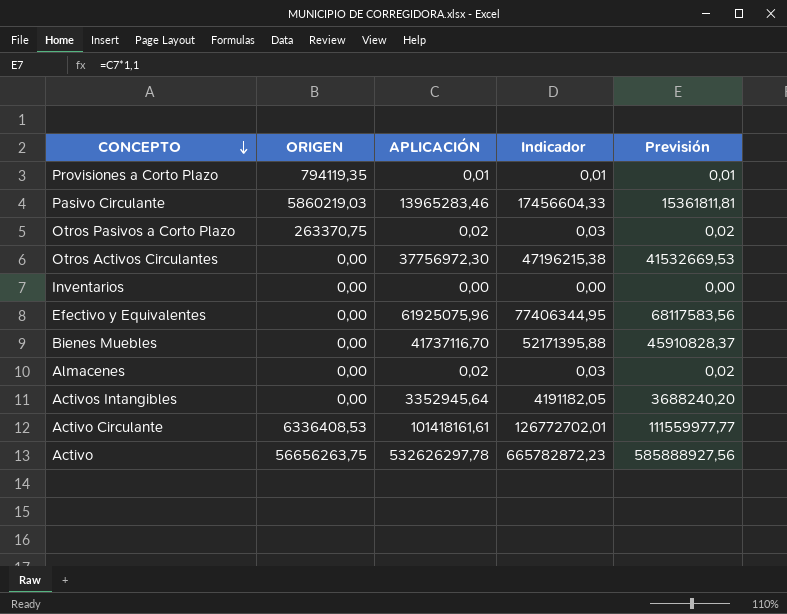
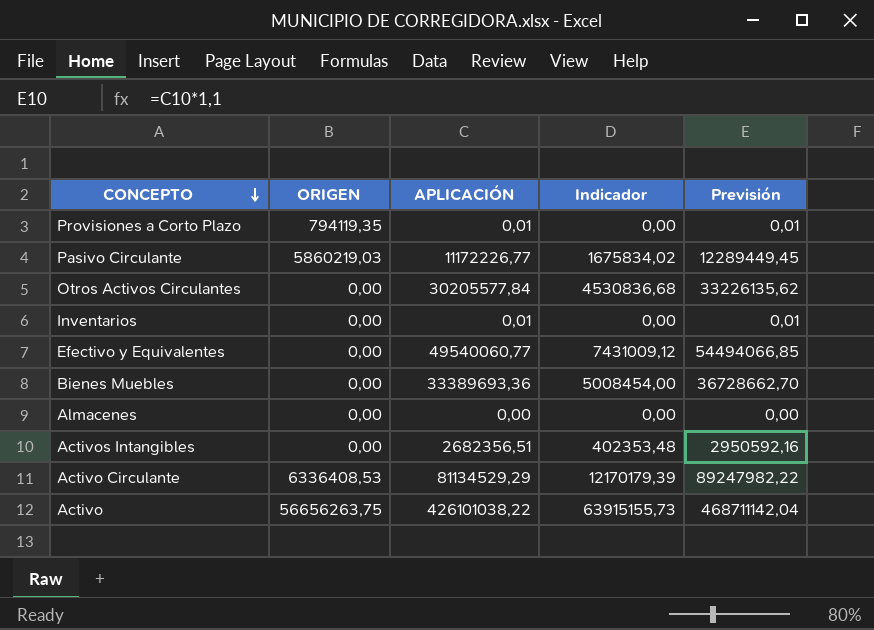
column Indicador | formula: [APLICACIÓN] * 1,25 -> [APLICACIÓN] * 0,15
row Otros Pasivos a Corto Plazo: 263370,75 | 0,02 | 0,03 | 0,02 -> none
Pasivo Circulante | APLICACIÓN: 13965283,46 -> 11172226,77
Pasivo Circulante | Previsión: 15361811,81 -> 12289449,45
Otros Activos Circulantes | APLICACIÓN: 37756972,30 -> 30205577,84
Otros Activos Circulantes | Previsión: 41532669,53 -> 33226135,62
Inventarios | APLICACIÓN: 0,00 -> 0,01
Inventarios | Previsión: 0,00 -> 0,01
Efectivo y Equivalentes | APLICACIÓN: 61925075,96 -> 49540060,77
Efectivo y Equivalentes | Previsión: 68117583,56 -> 54494066,85
Bienes Muebles | APLICACIÓN: 41737116,70 -> 33389693,36
Bienes Muebles | Previsión: 45910828,37 -> 36728662,70
Almacenes | APLICACIÓN: 0,02 -> 0,00
Almacenes | Previsión: 0,02 -> 0,00
Activos Intangibles | APLICACIÓN: 3352945,64 -> 2682356,51
Activos Intangibles | Previsión: 3688240,20 -> 2950592,16
Activo Circulante | APLICACIÓN: 101418161,61 -> 81134529,29
Activo Circulante | Previsión: 111559977,77 -> 89247982,22
Activo | APLICACIÓN: 532626297,78 -> 426101038,22
Activo | Previsión: 585888927,56 -> 468711142,04

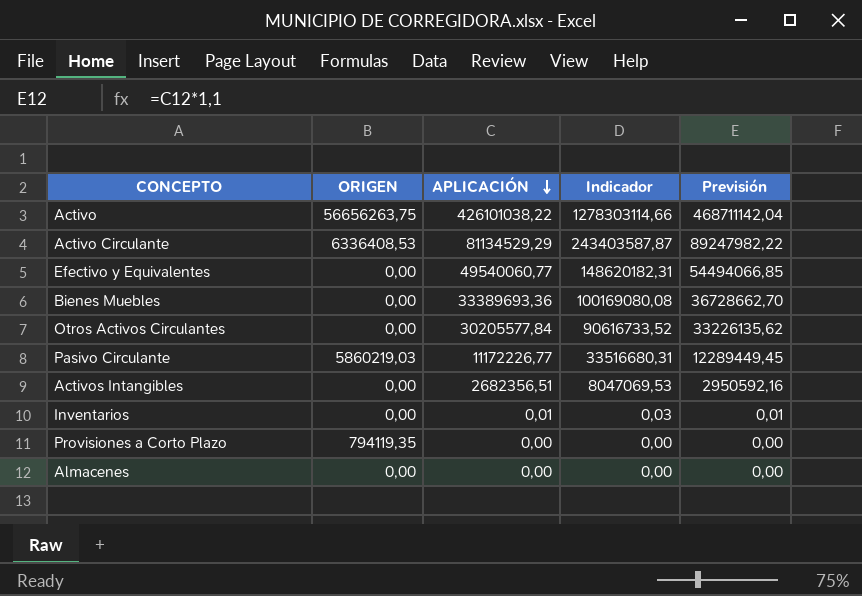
row order: CONCEPTO descending -> APLICACIÓN descending
column Indicador | formula: [APLICACIÓN] * 0,15 -> [APLICACIÓN] * 3
Provisiones a Corto Plazo | APLICACIÓN: 0,01 -> 0,00
Provisiones a Corto Plazo | Previsión: 0,01 -> 0,00

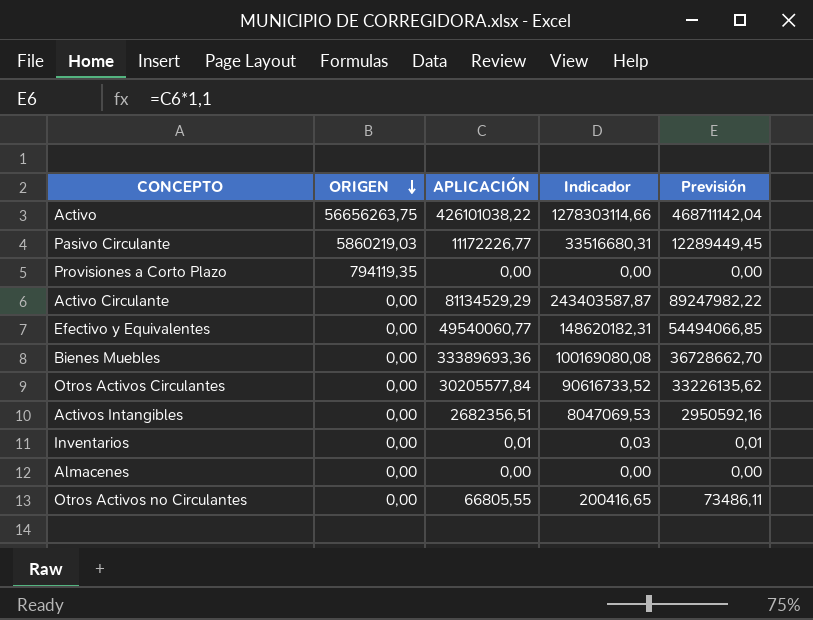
row order: APLICACIÓN descending -> ORIGEN descending
Activo Circulante | ORIGEN: 6336408,53 -> 0,00
row Otros Activos no Circulantes: none -> 0,00 | 66805,55 | 200416,65 | 73486,11

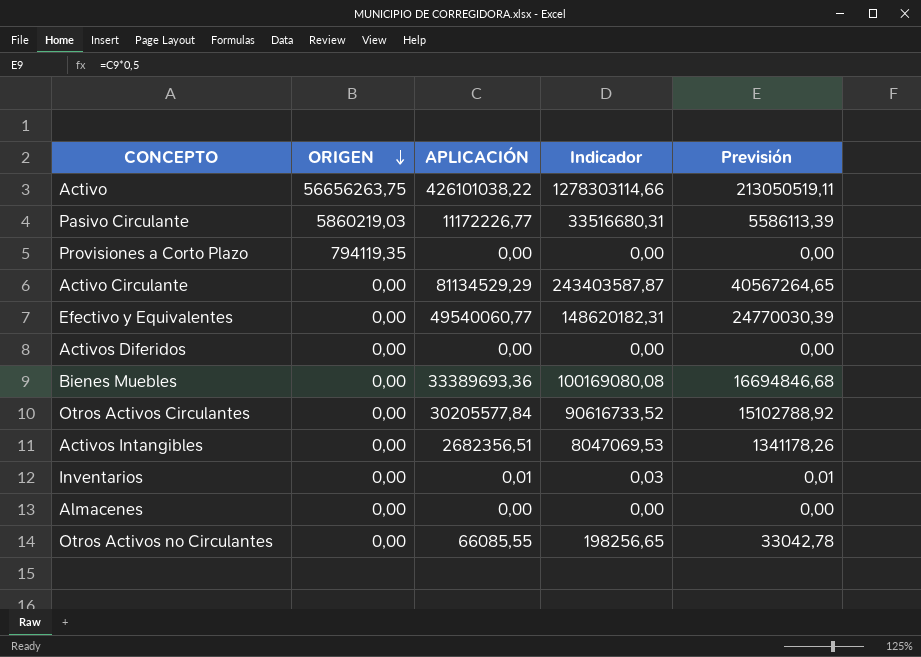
column Previsión | formula: [APLICACIÓN] * 1,1 -> [APLICACIÓN] * 0,5
row Activos Diferidos: none -> 0,00 | 0,00 | 0,00 | 0,00
Otros Activos no Circulantes | APLICACIÓN: 66805,55 -> 66085,55
Otros Activos no Circulantes | Indicador: 200416,65 -> 198256,65

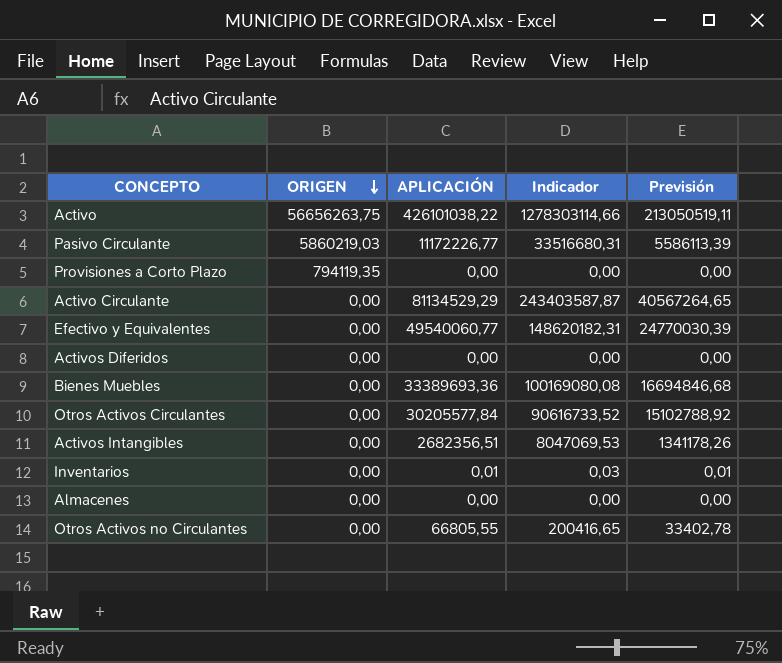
Otros Activos no Circulantes | APLICACIÓN: 66085,55 -> 66805,55
Otros Activos no Circulantes | Indicador: 198256,65 -> 200416,65
Otros Activos no Circulantes | Previsión: 33042,78 -> 33402,78

